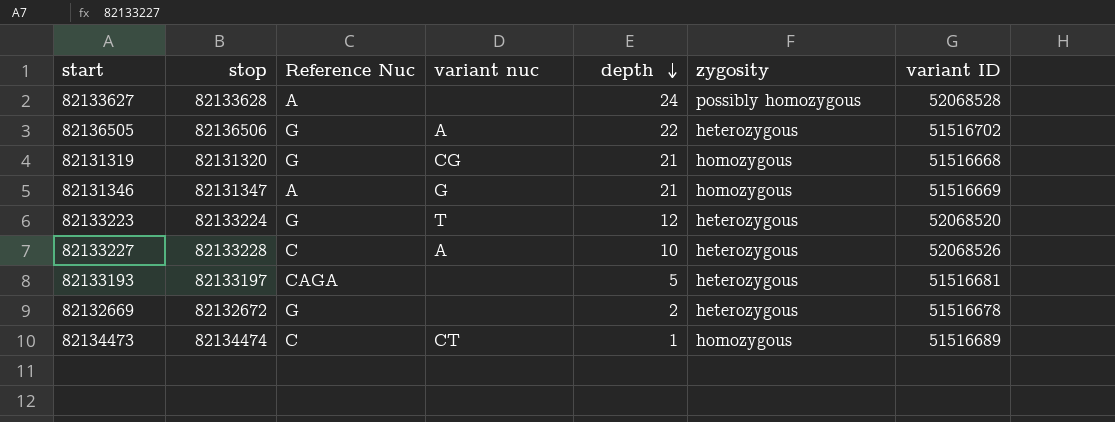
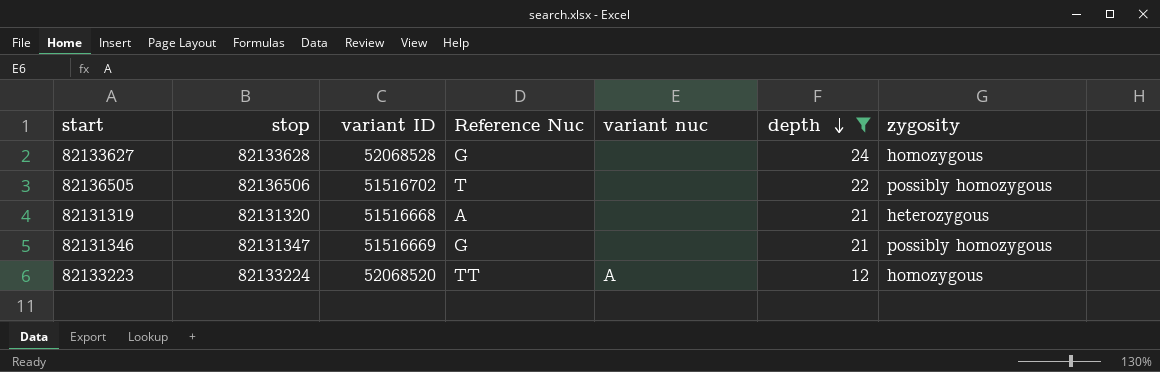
filter: none -> depth >= 12
column variant ID | position: 7 -> 3
82133627 | Reference Nuc: A -> G
82133627 | zygosity: possibly homozygous -> homozygous
82136505 | Reference Nuc: G -> T
82136505 | variant nuc: A -> none
82136505 | zygosity: heterozygous -> possibly homozygous
82131319 | Reference Nuc: G -> A
82131319 | variant nuc: CG -> none
82131319 | zygosity: homozygous -> heterozygous
82131346 | Reference Nuc: A -> G
82131346 | variant nuc: G -> none
82131346 | zygosity: homozygous -> possibly homozygous
82133223 | Reference Nuc: G -> TT
82133223 | variant nuc: T -> A
82133223 | zygosity: heterozygous -> homozygous

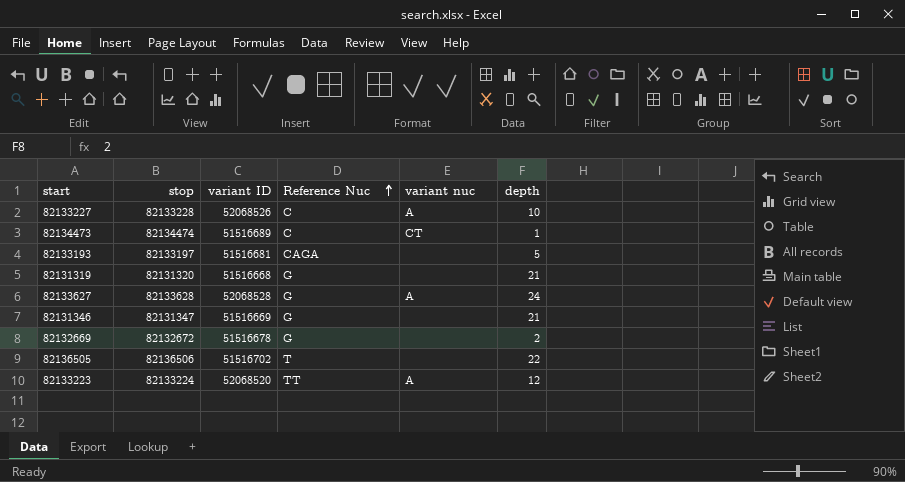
filter: depth >= 12 -> none
row order: depth descending -> Reference Nuc ascending
column zygosity | position: 7 -> none
82131319 | Reference Nuc: A -> G
82133627 | variant nuc: none -> A

